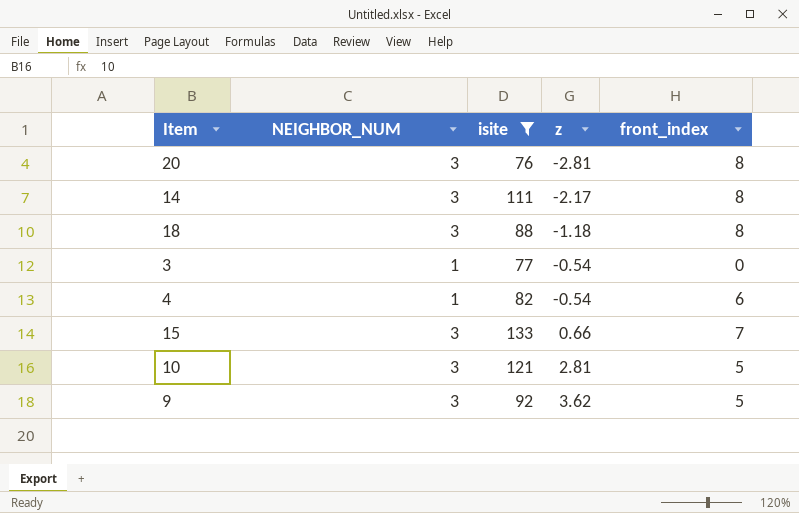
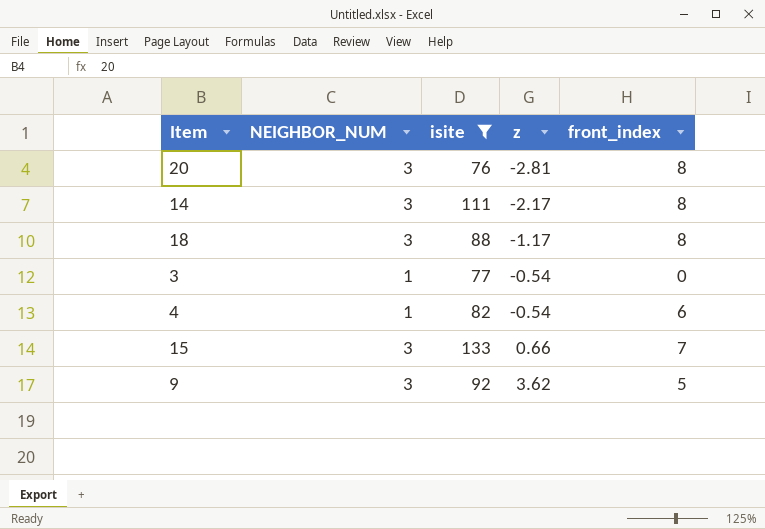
row 10: 3 | 121 | 2.81 | 5 -> none
18 | z: -1.18 -> -1.17

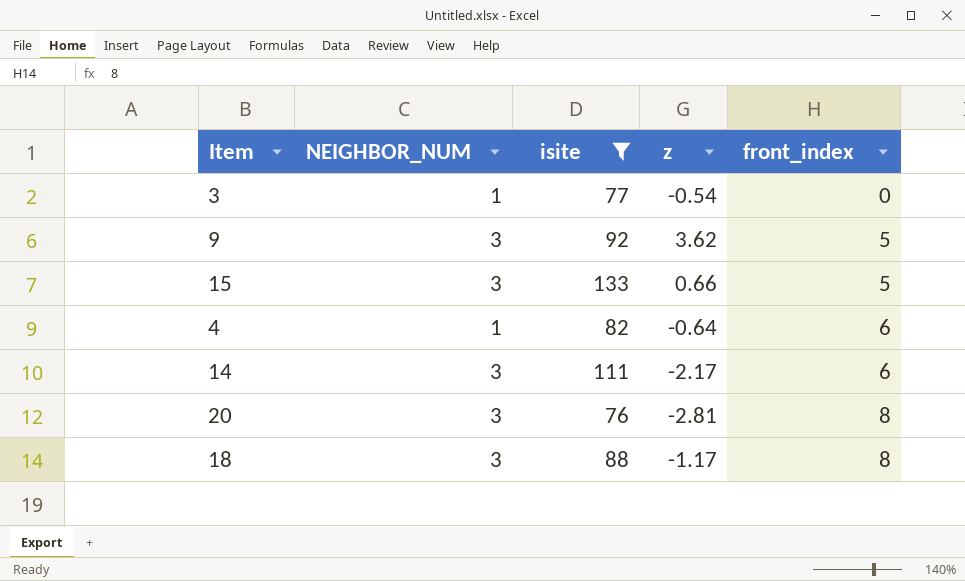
row order: z ascending -> front_index ascending
15 | front_index: 7 -> 5
4 | z: -0.54 -> -0.64
14 | front_index: 8 -> 6

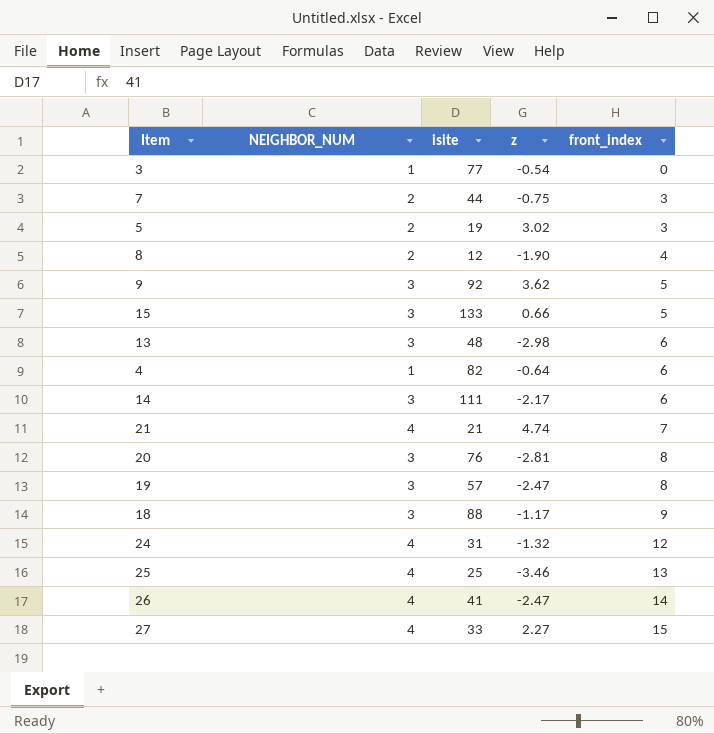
filter: isite >= 76 -> none
18 | front_index: 8 -> 9

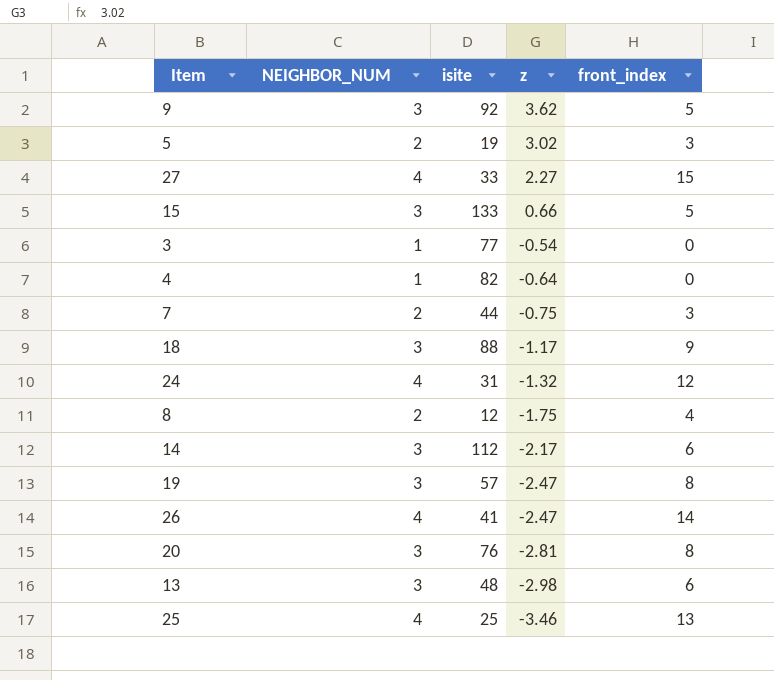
row order: front_index ascending -> z descending
row 21: 4 | 21 | 4.74 | 7 -> none
4 | front_index: 6 -> 0
8 | z: -1.90 -> -1.75
14 | isite: 111 -> 112

